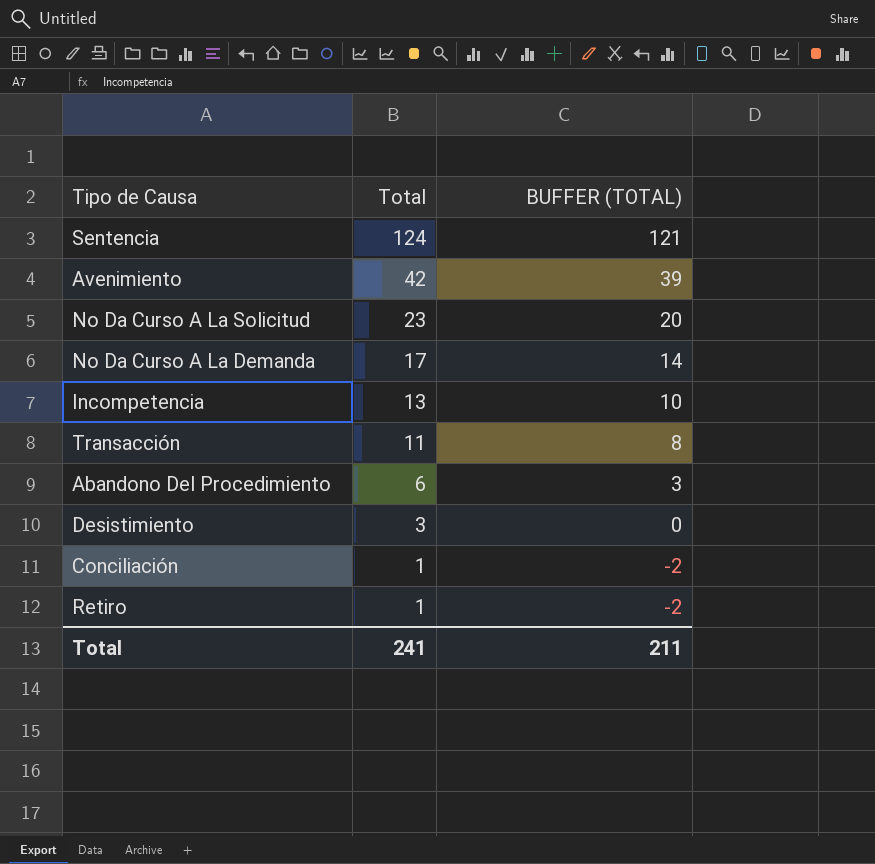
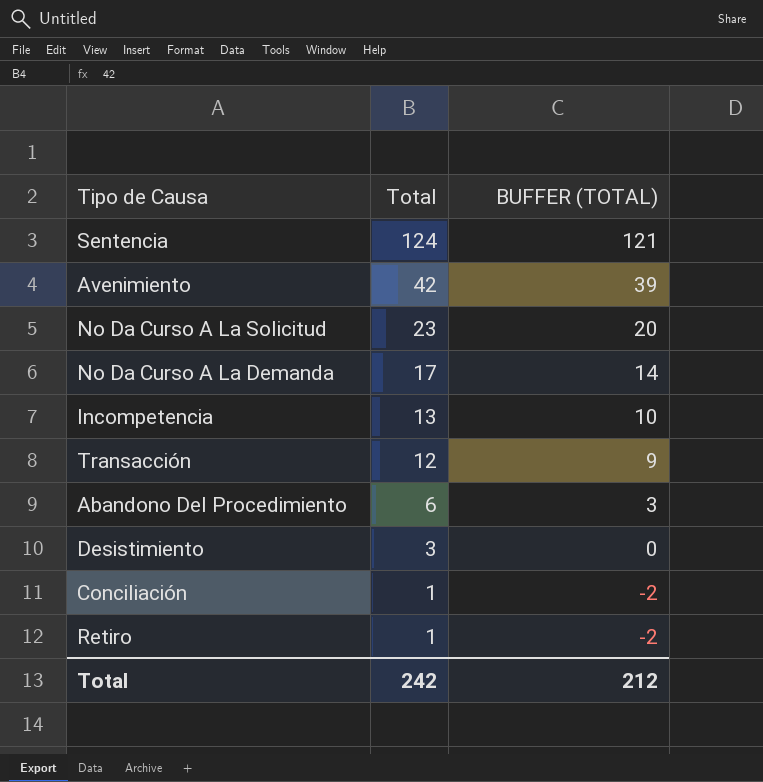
Transacción | Total: 11 -> 12
Transacción | BUFFER (TOTAL): 8 -> 9
Total | Total: 241 -> 242
Total | BUFFER (TOTAL): 211 -> 212

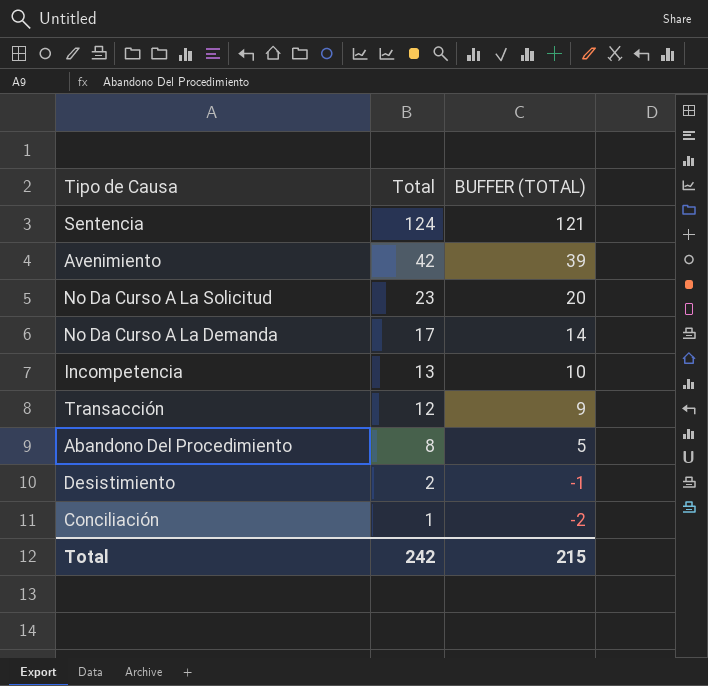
row Retiro: 1 | -2 -> none
Abandono Del Procedimiento | Total: 6 -> 8
Abandono Del Procedimiento | BUFFER (TOTAL): 3 -> 5
Desistimiento | Total: 3 -> 2
Desistimiento | BUFFER (TOTAL): 0 -> -1
Total | BUFFER (TOTAL): 212 -> 215

